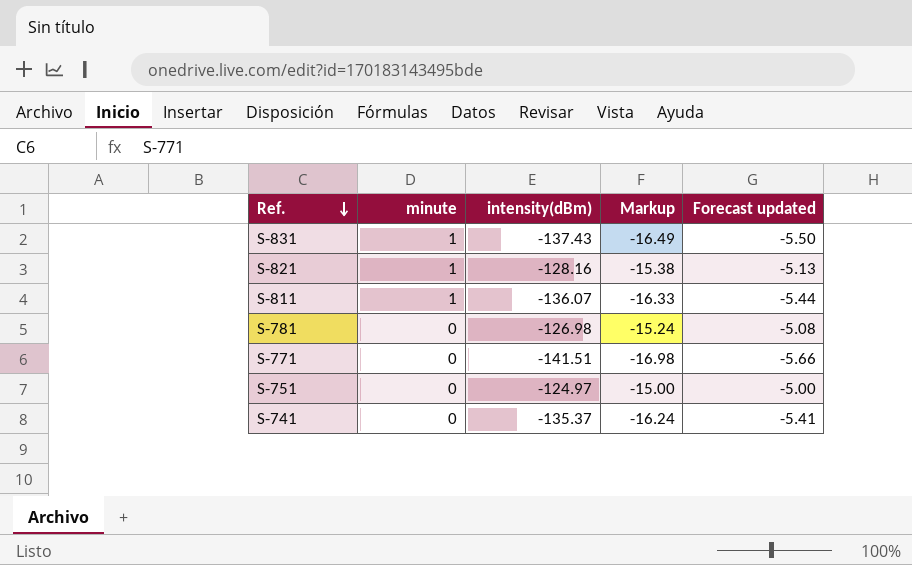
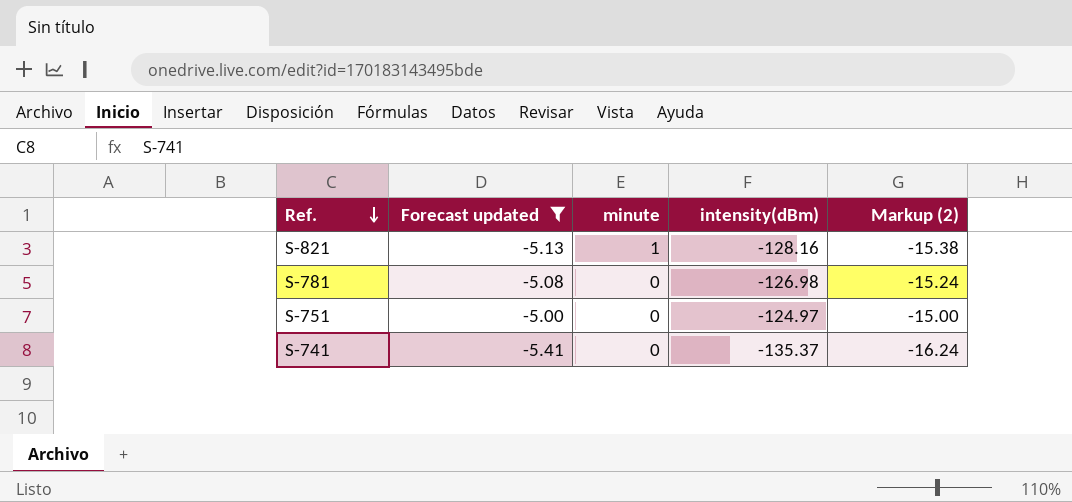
filter: none -> Forecast updated >= -5.41
column Forecast updated | position: 5 -> 2
column name: Markup -> Markup (2)

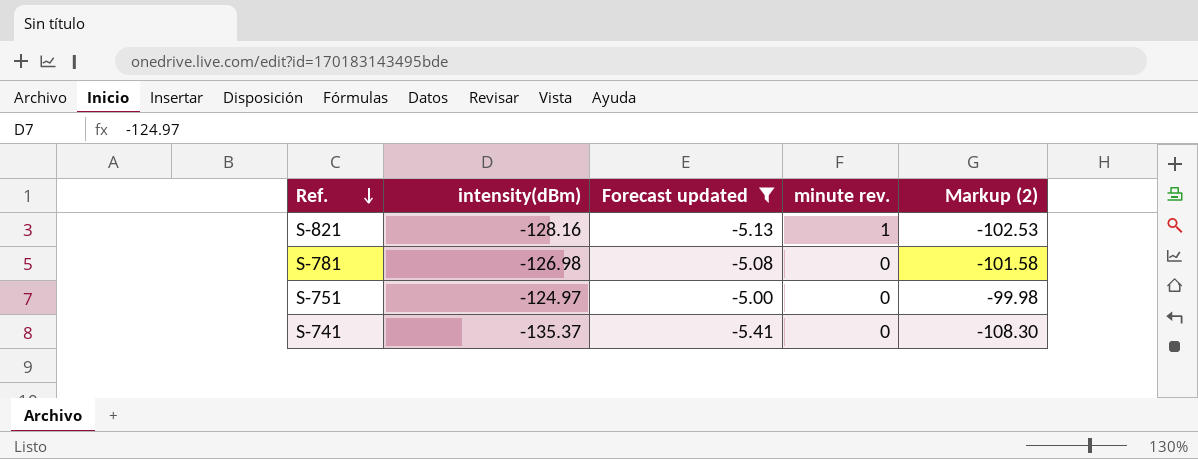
column intensity(dBm) | position: 4 -> 2
column name: minute -> minute rev.
column Markup (2) | formula: [intensity(dBm)] * 0.12 -> [intensity(dBm)] * 0.8

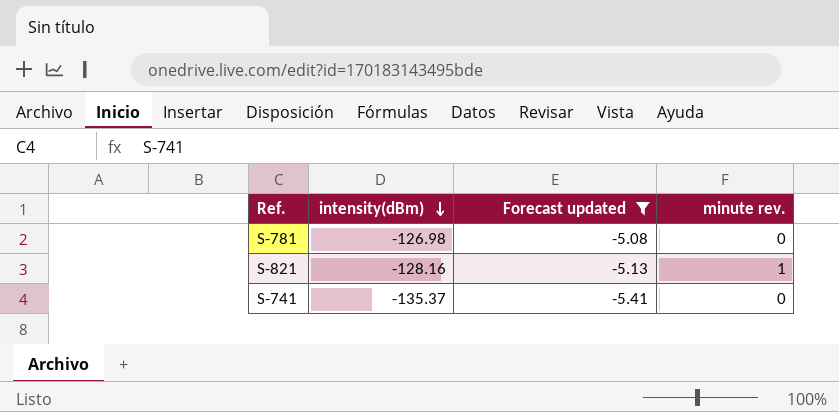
row order: Ref. descending -> intensity(dBm) descending
column Markup (2) | formula: [intensity(dBm)] * 0.8 -> none
row S-751: -124.97 | -5.00 | 0 | -99.98 -> none

